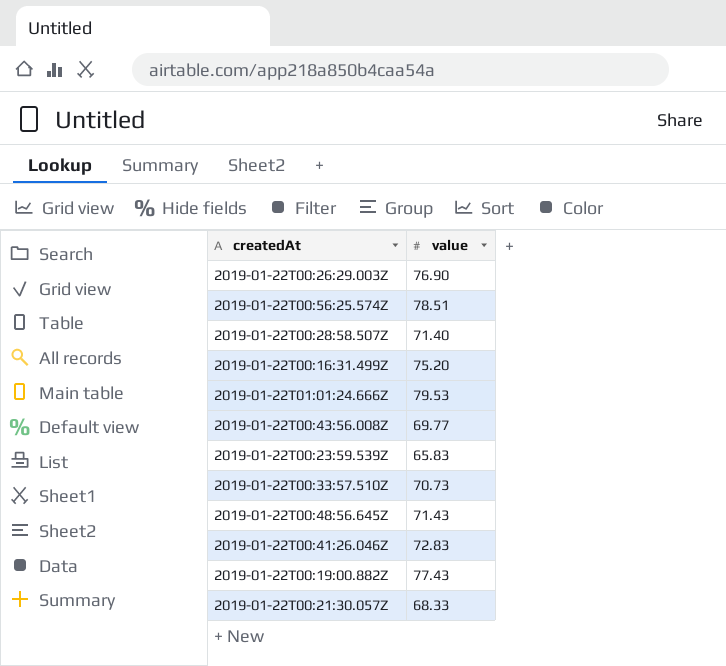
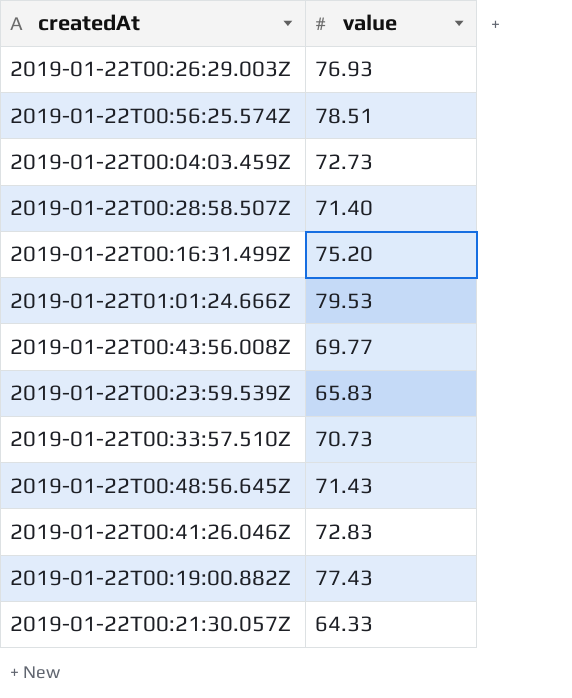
2019-01-22T00:26:29.003Z | value: 76.90 -> 76.93
row 2019-01-22T00:04:03.459Z: none -> 72.73
2019-01-22T00:21:30.057Z | value: 68.33 -> 64.33

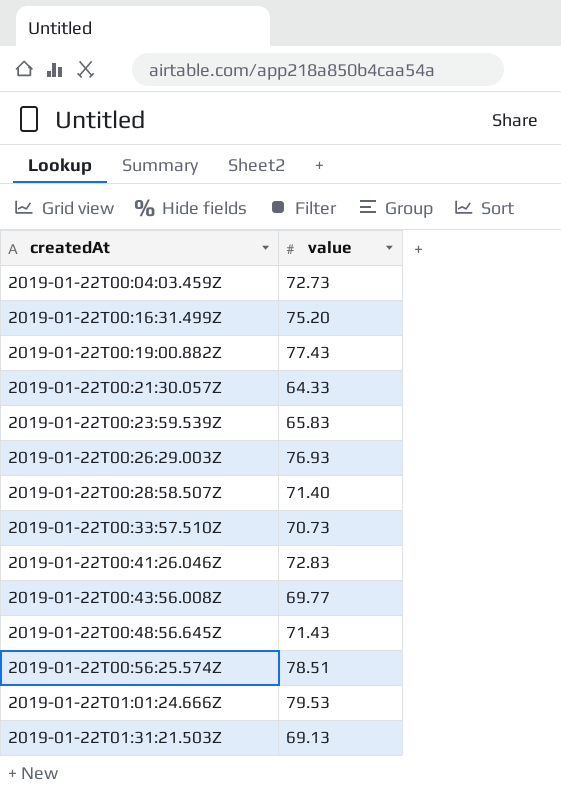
row order: none -> createdAt ascending
row 2019-01-22T01:31:21.503Z: none -> 69.13

